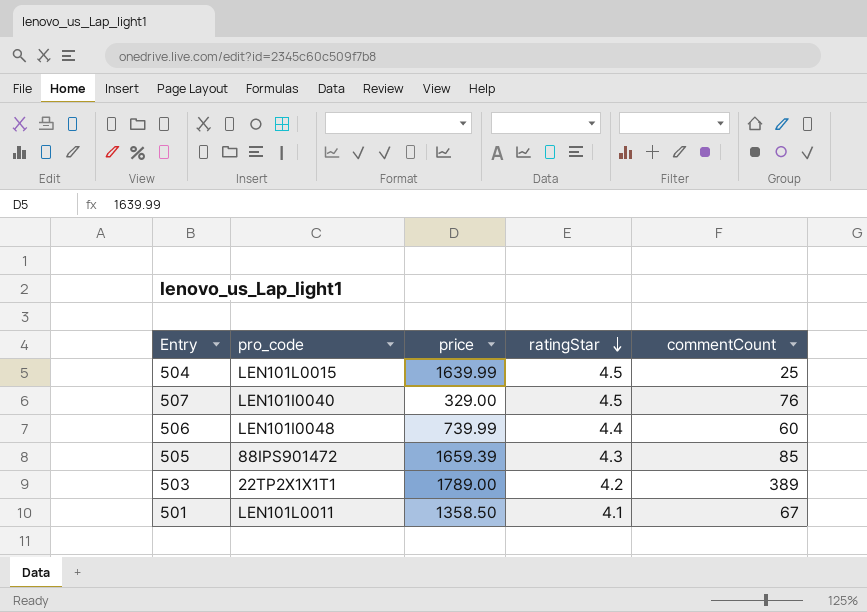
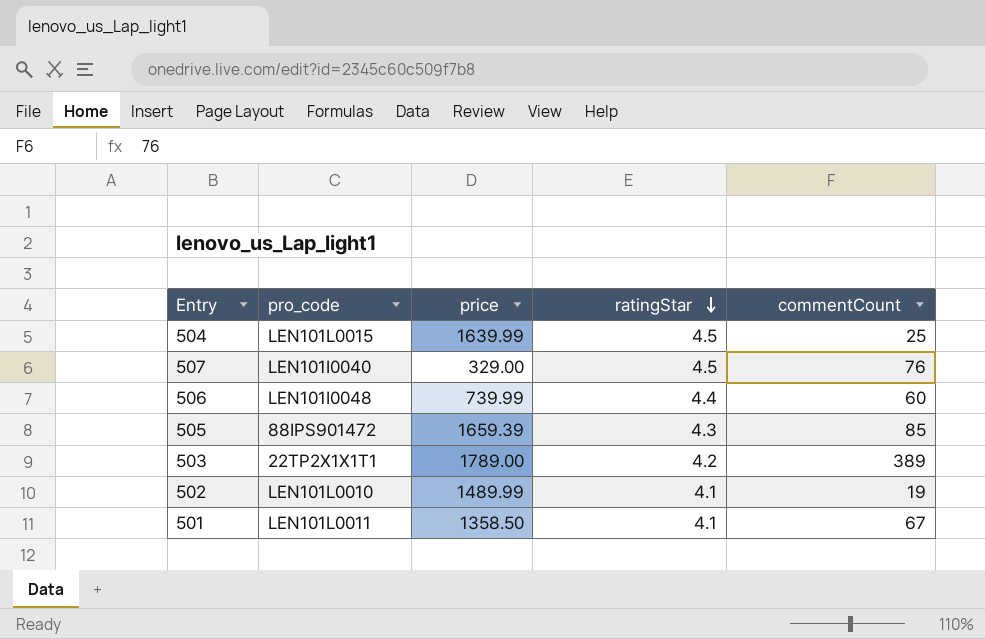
row 502: none -> LEN101L0010 | 1489.99 | 4.1 | 19

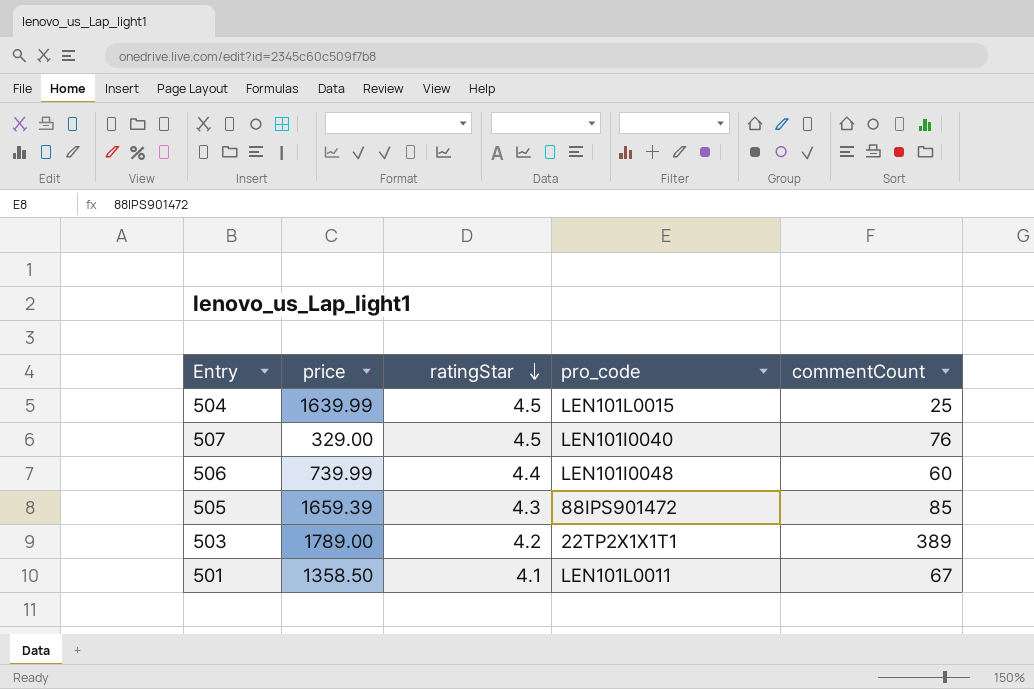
column pro_code | position: 2 -> 4
row 502: LEN101L0010 | 1489.99 | 4.1 | 19 -> none

